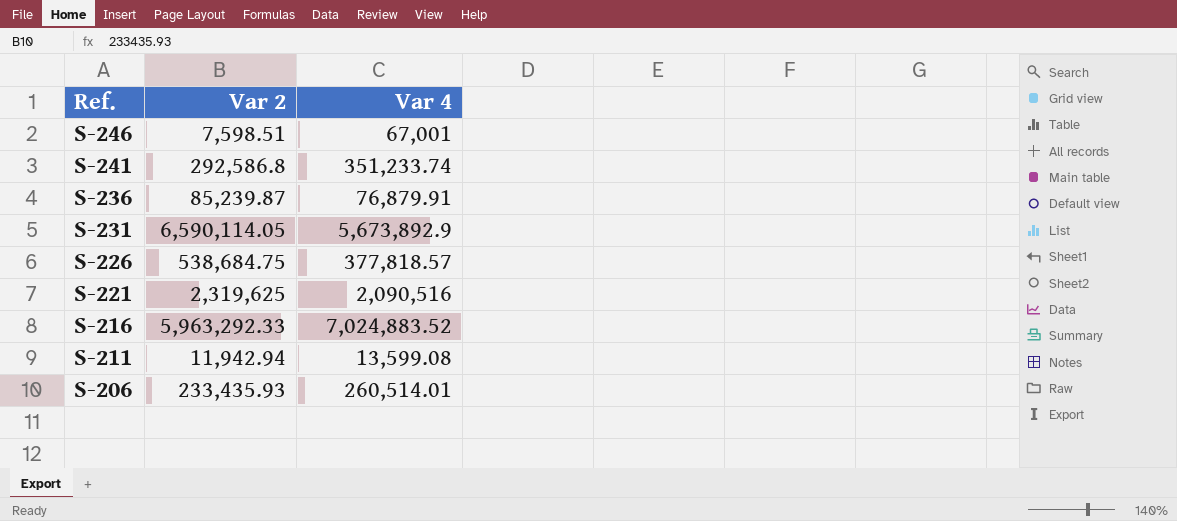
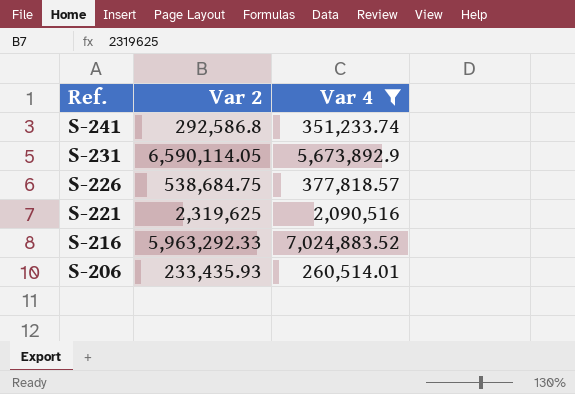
filter: none -> Var 4 >= 260,514.01

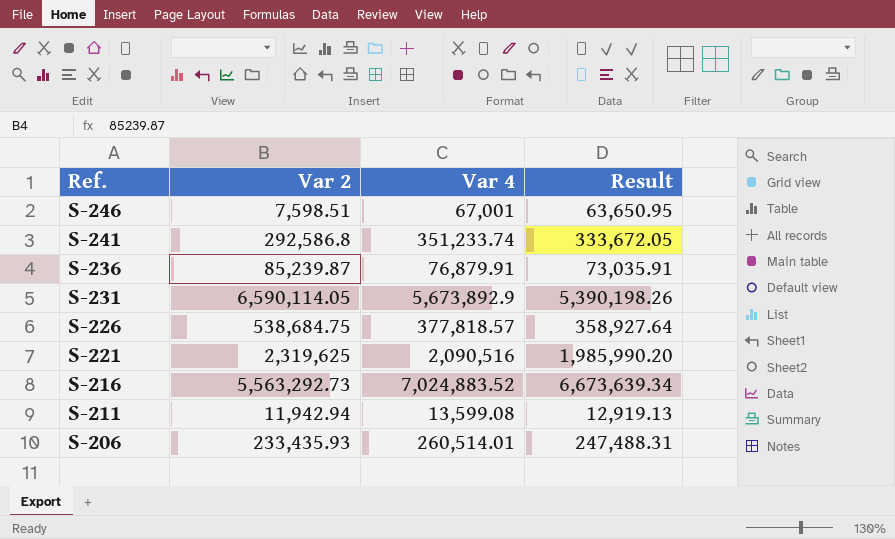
filter: Var 4 >= 260,514.01 -> none
column Result | formula: none -> [Var 4] * 0.95
S-216 | Var 2: 5,963,292.33 -> 5,563,292.73

